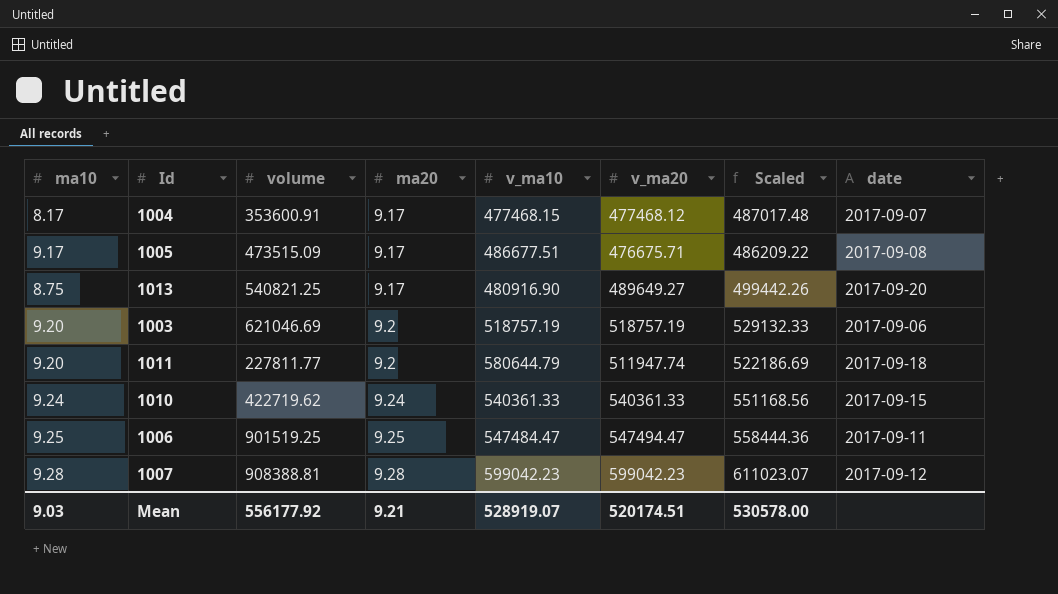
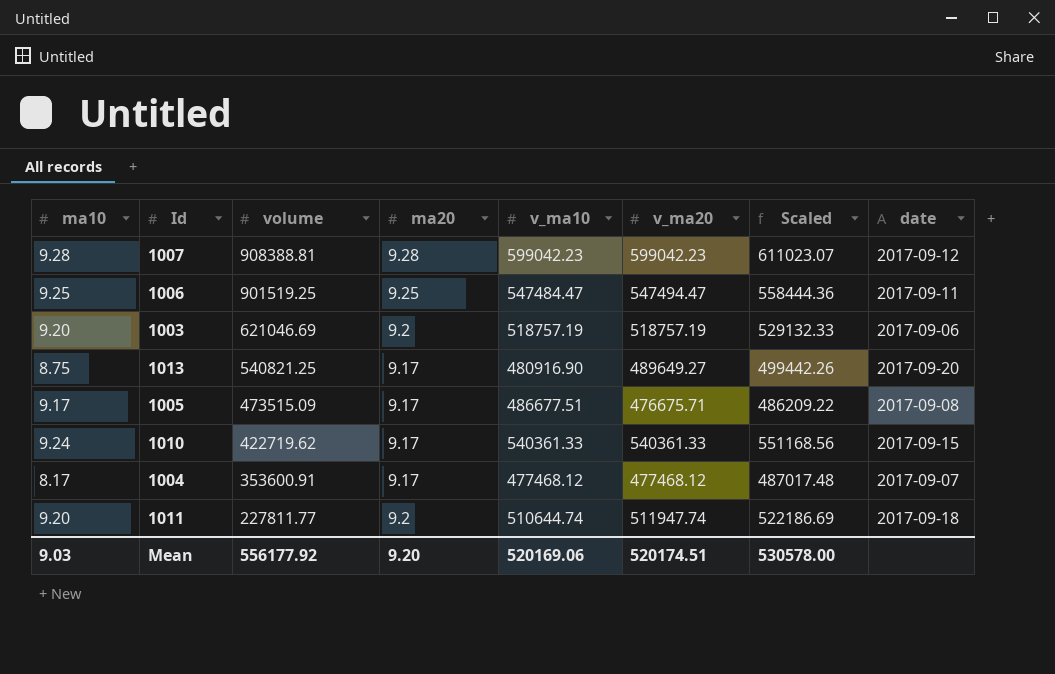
row order: ma20 ascending -> volume descending
1010 | ma20: 9.24 -> 9.17
1004 | v_ma10: 477468.15 -> 477468.12
1011 | v_ma10: 580644.79 -> 510644.74
Mean | ma20: 9.21 -> 9.20
Mean | v_ma10: 528919.07 -> 520169.06

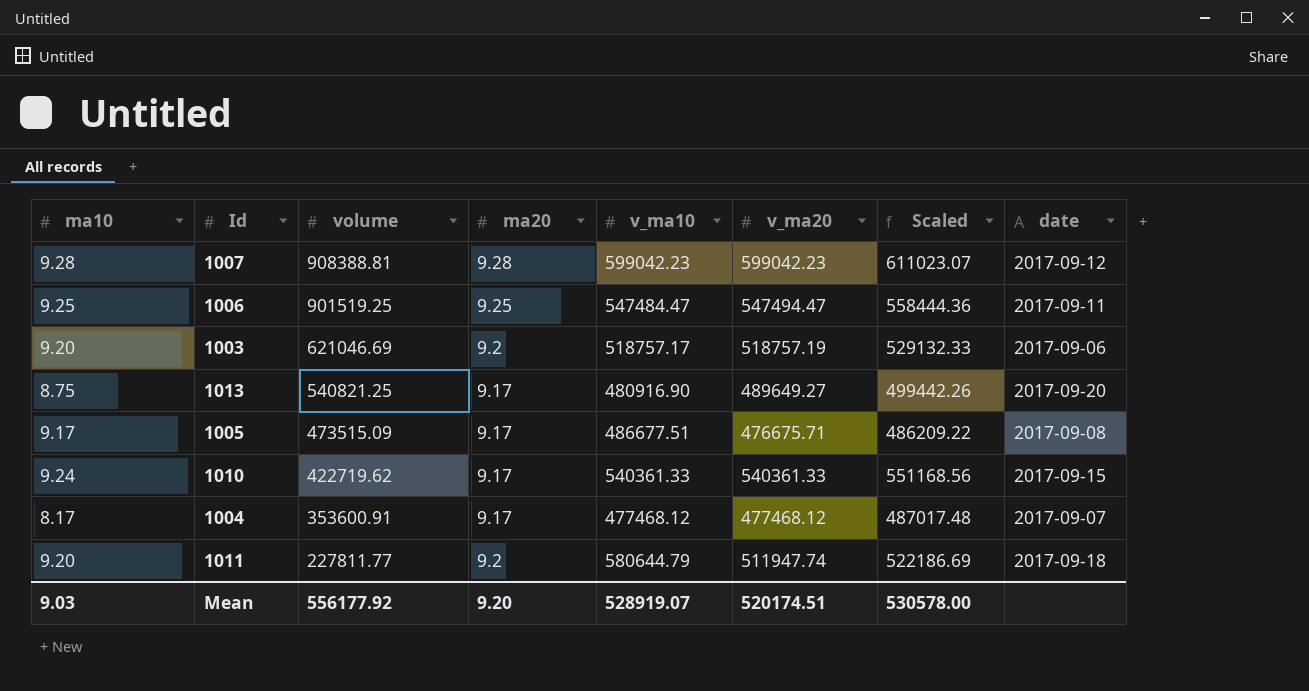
1003 | v_ma10: 518757.19 -> 518757.17
1011 | v_ma10: 510644.74 -> 580644.79
Mean | v_ma10: 520169.06 -> 528919.07

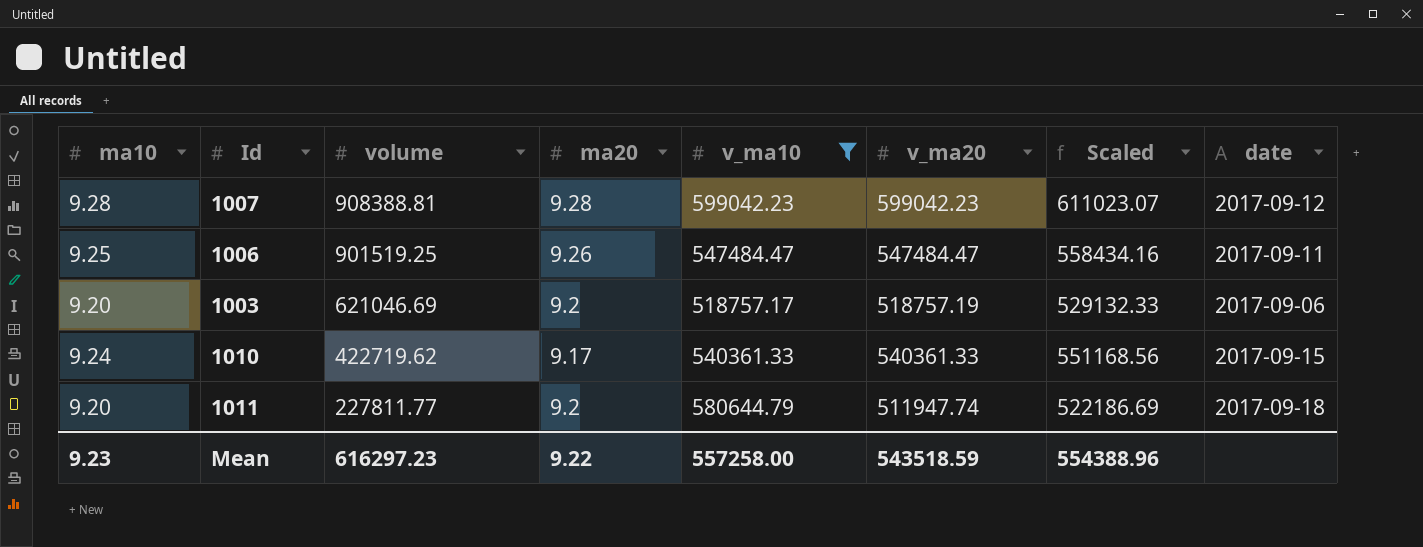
filter: none -> v_ma10 >= 518757.17
1006 | ma20: 9.25 -> 9.26
1006 | v_ma20: 547494.47 -> 547484.47
1006 | Scaled: 558444.36 -> 558434.16
Mean | ma10: 9.03 -> 9.23
Mean | volume: 556177.92 -> 616297.23
Mean | ma20: 9.20 -> 9.22
Mean | v_ma10: 528919.07 -> 557258.00
Mean | v_ma20: 520174.51 -> 543518.59
Mean | Scaled: 530578.00 -> 554388.96

